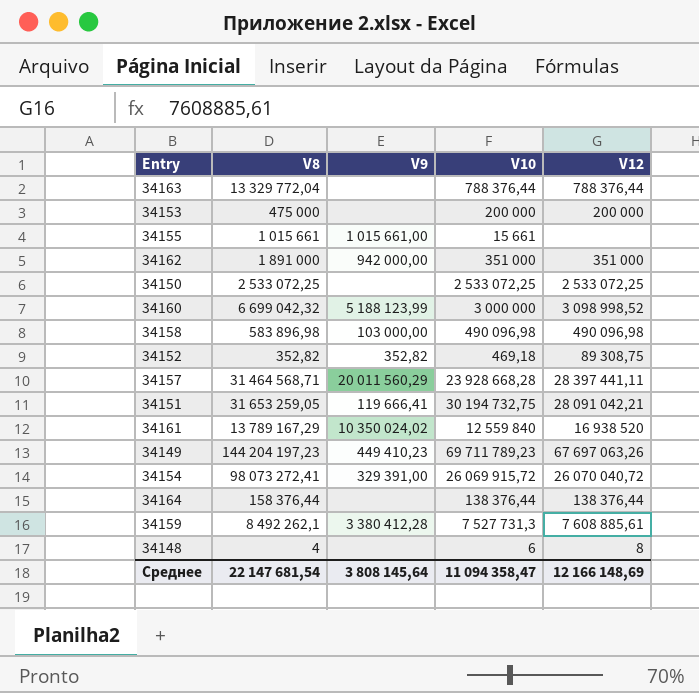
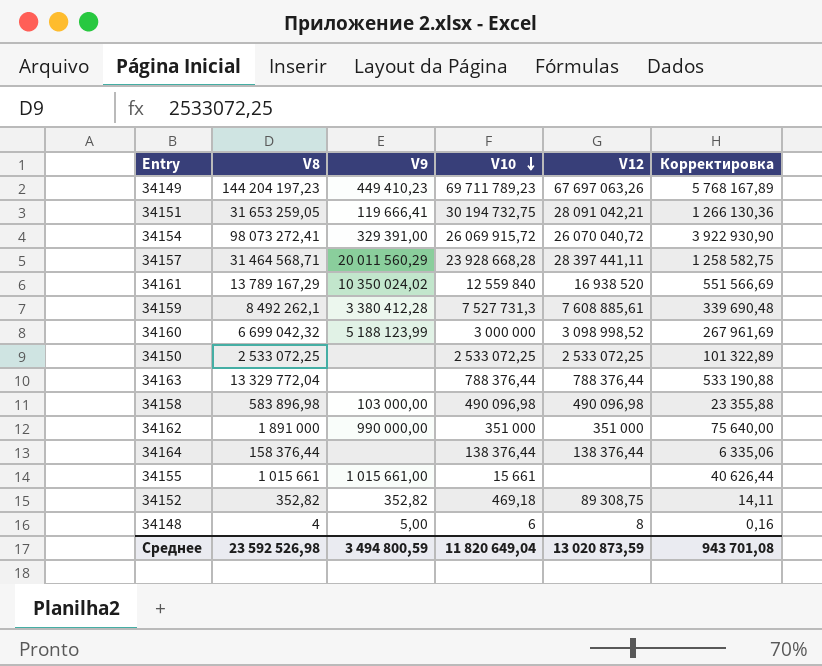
row order: none -> V10 descending
column Корректировка | formula: none -> [V8] * 0,04
row 34153: 475 000 | none | 200 000 | 200 000 -> none
34162 | V9: 942 000,00 -> 990 000,00
34148 | V9: none -> 5,00
Среднее | V8: 22 147 681,54 -> 23 592 526,98
Среднее | V9: 3 808 145,64 -> 3 494 800,59
Среднее | V10: 11 094 358,47 -> 11 820 649,04
Среднее | V12: 12 166 148,69 -> 13 020 873,59

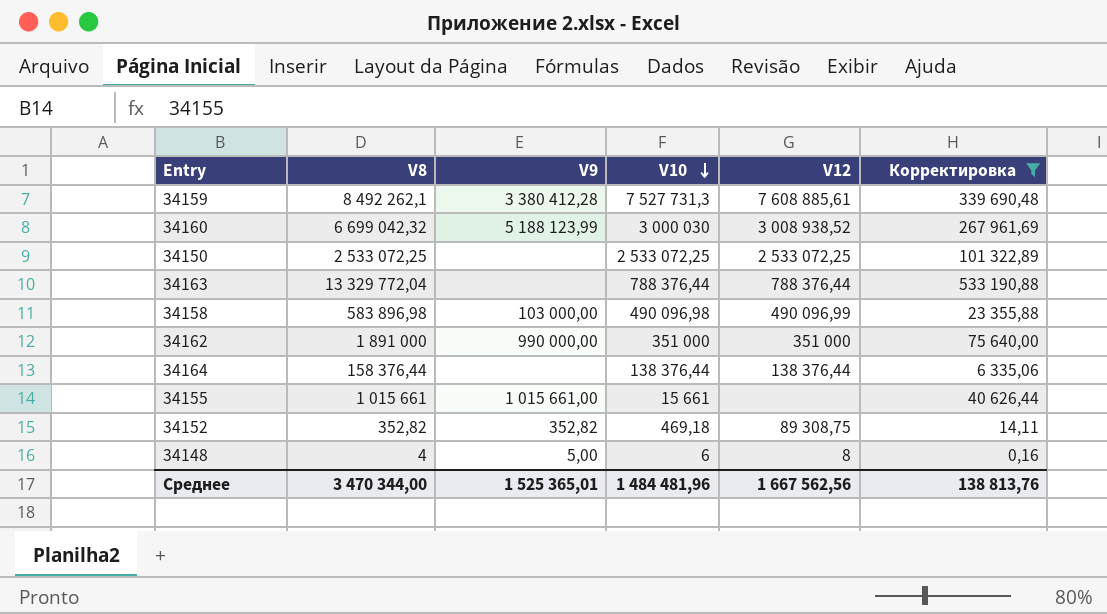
filter: none -> Корректировка <= 533 190,88
34160 | V10: 3 000 000 -> 3 000 030
34160 | V12: 3 098 998,52 -> 3 008 938,52
34158 | V12: 490 096,98 -> 490 096,99
Среднее | V8: 23 592 526,98 -> 3 470 344,00
Среднее | V9: 3 494 800,59 -> 1 525 365,01
Среднее | V10: 11 820 649,04 -> 1 484 481,96
Среднее | V12: 13 020 873,59 -> 1 667 562,56
Среднее | Корректировка: 943 701,08 -> 138 813,76

